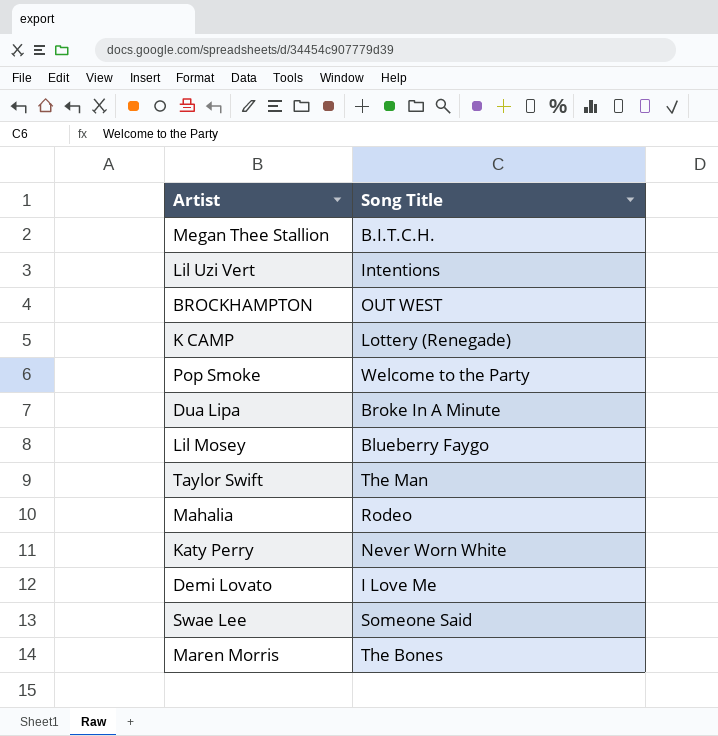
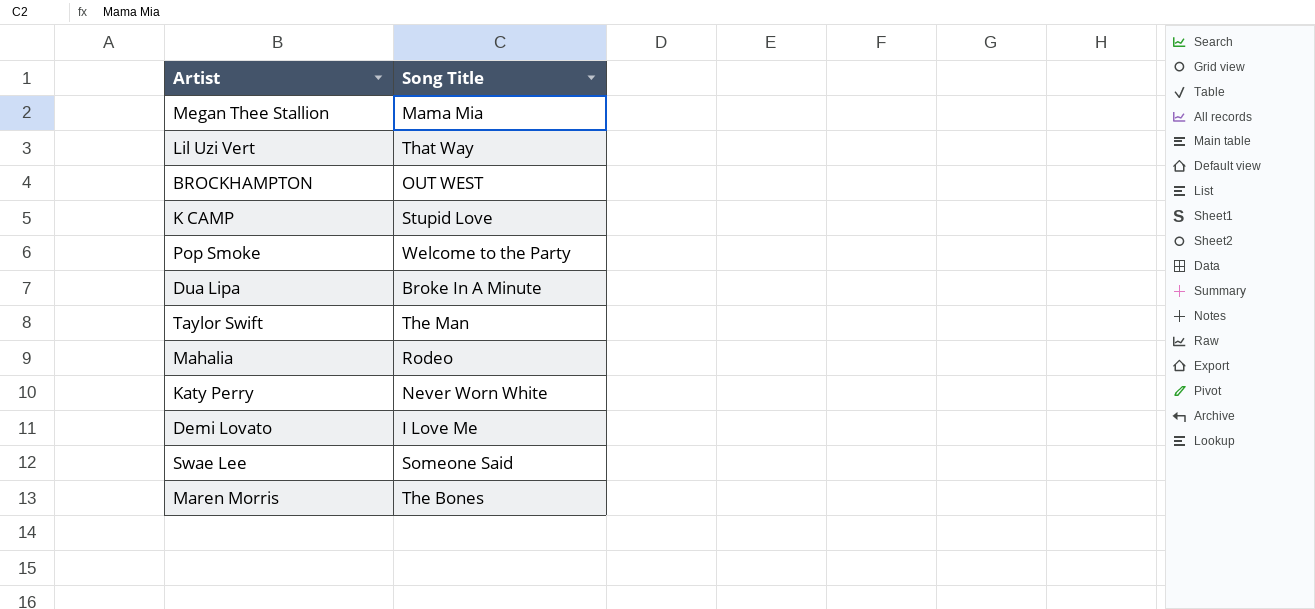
row Lil Mosey: Blueberry Faygo -> none
Megan Thee Stallion | Song Title: B.I.T.C.H. -> Mama Mia
Lil Uzi Vert | Song Title: Intentions -> That Way
K CAMP | Song Title: Lottery (Renegade) -> Stupid Love

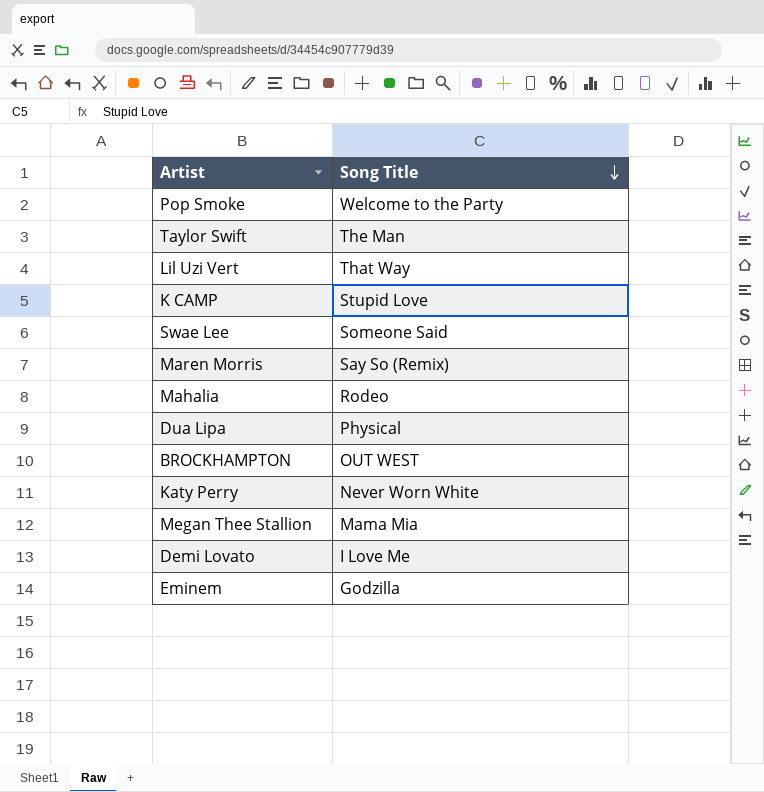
row order: none -> Song Title descending
Maren Morris | Song Title: The Bones -> Say So (Remix)
Dua Lipa | Song Title: Broke In A Minute -> Physical
row Eminem: none -> Godzilla

